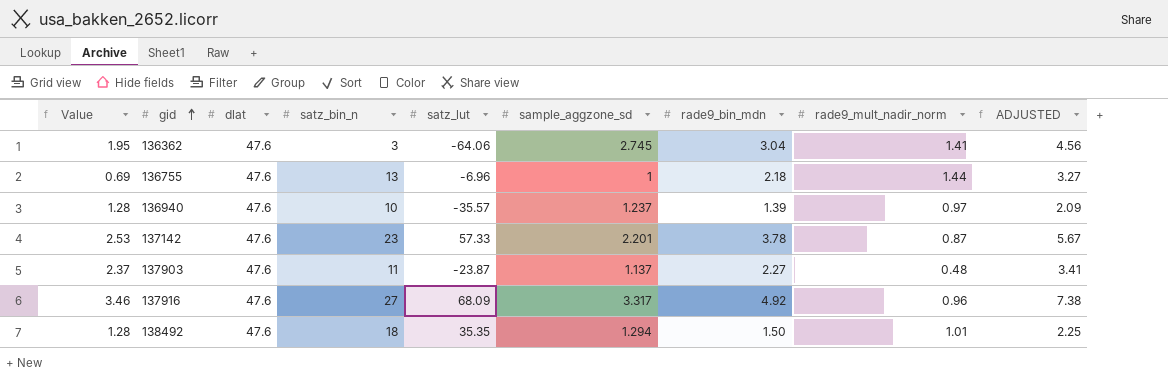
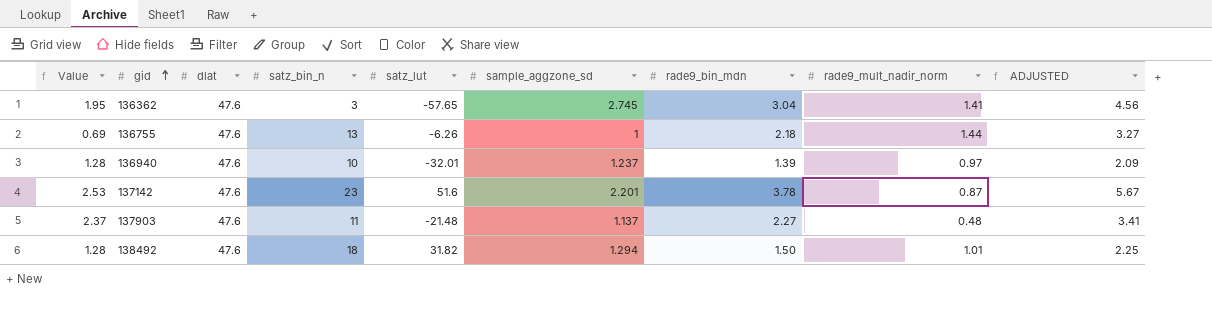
row 137916: 3.46 | 47.6 | 27 | 68.09 | 3.317 | 4.92 | 0.96 | 7.38 -> none
136362 | satz_lut: -64.06 -> -57.65
136755 | satz_lut: -6.96 -> -6.26
136940 | satz_lut: -35.57 -> -32.01
137142 | satz_lut: 57.33 -> 51.6
137903 | satz_lut: -23.87 -> -21.48
138492 | satz_lut: 35.35 -> 31.82

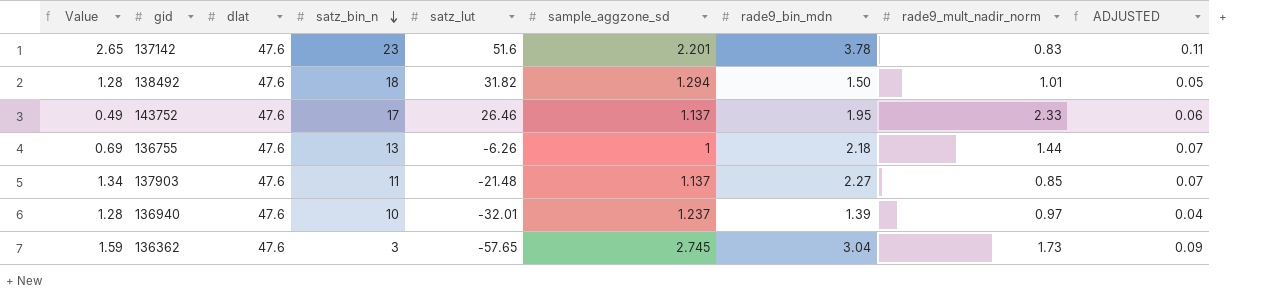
row order: gid ascending -> satz_bin_n descending
column ADJUSTED | formula: [rade9_bin_mdn] * 1.5 -> [rade9_bin_mdn] * 0.03
137142 | Value: 2.53 -> 2.65
137142 | rade9_mult_nadir_norm: 0.87 -> 0.83
row 143752: none -> 0.49 | 47.6 | 17 | 26.46 | 1.137 | 1.95 | 2.33 | 0.06
137903 | Value: 2.37 -> 1.34
137903 | rade9_mult_nadir_norm: 0.48 -> 0.85
136362 | Value: 1.95 -> 1.59
136362 | rade9_mult_nadir_norm: 1.41 -> 1.73

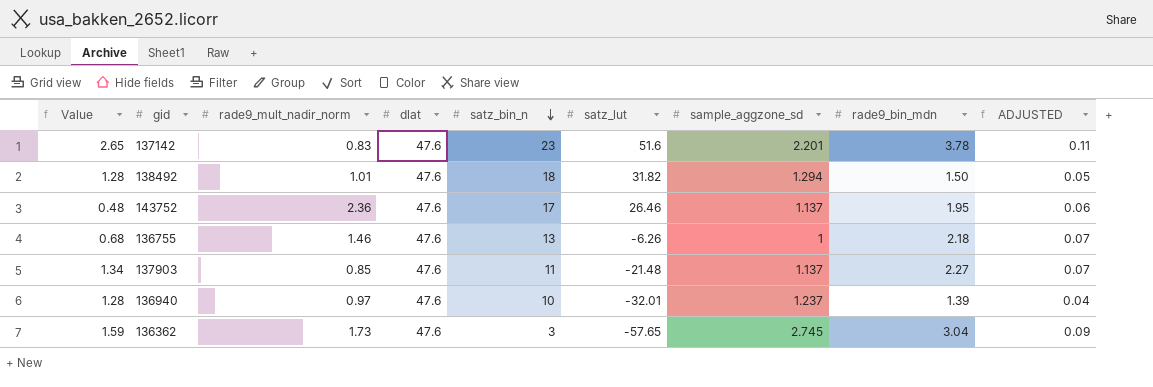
column rade9_mult_nadir_norm | position: 8 -> 3
143752 | Value: 0.49 -> 0.48
143752 | rade9_mult_nadir_norm: 2.33 -> 2.36
136755 | Value: 0.69 -> 0.68
136755 | rade9_mult_nadir_norm: 1.44 -> 1.46

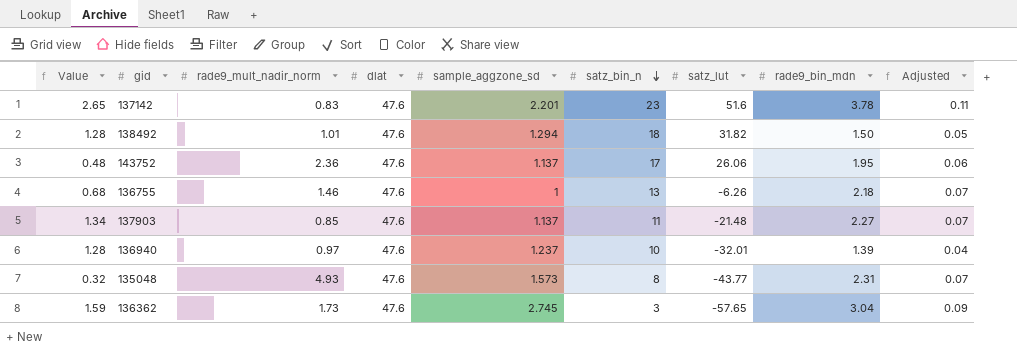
column sample_aggzone_sd | position: 7 -> 5
column name: ADJUSTED -> Adjusted
143752 | satz_lut: 26.46 -> 26.06
row 135048: none -> 0.32 | 4.93 | 47.6 | 1.573 | 8 | -43.77 | 2.31 | 0.07

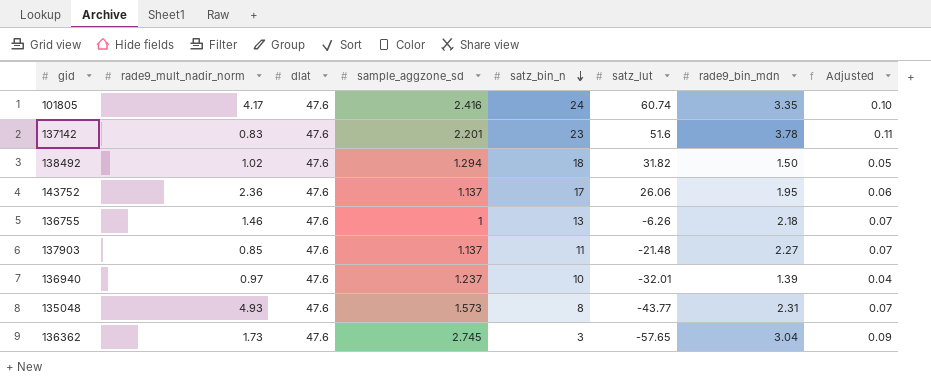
column Value | formula: [sample_aggzone_sd] / [rade9_mult_nadir_norm] -> none
row 101805: none -> 4.17 | 47.6 | 2.416 | 24 | 60.74 | 3.35 | 0.10
138492 | rade9_mult_nadir_norm: 1.01 -> 1.02

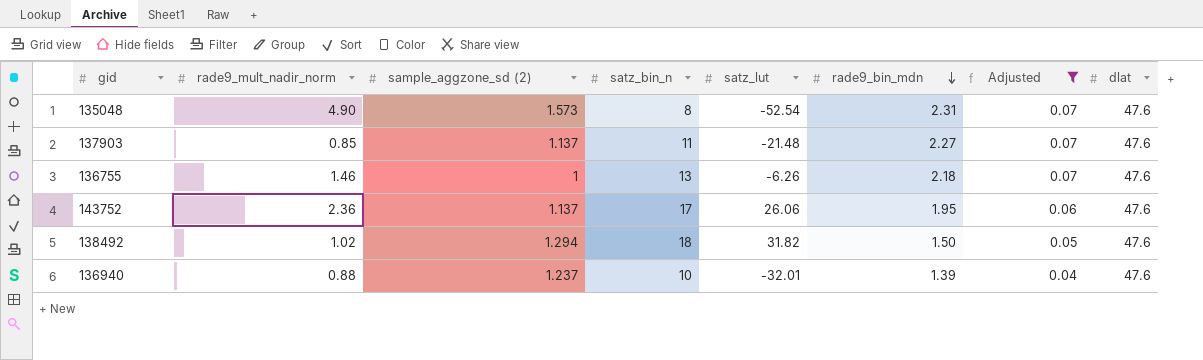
filter: none -> Adjusted <= 0.07
row order: satz_bin_n descending -> rade9_bin_mdn descending
column name: sample_aggzone_sd -> sample_aggzone_sd (2)
column dlat | position: 3 -> 8
135048 | rade9_mult_nadir_norm: 4.93 -> 4.90
135048 | satz_lut: -43.77 -> -52.54
136940 | rade9_mult_nadir_norm: 0.97 -> 0.88

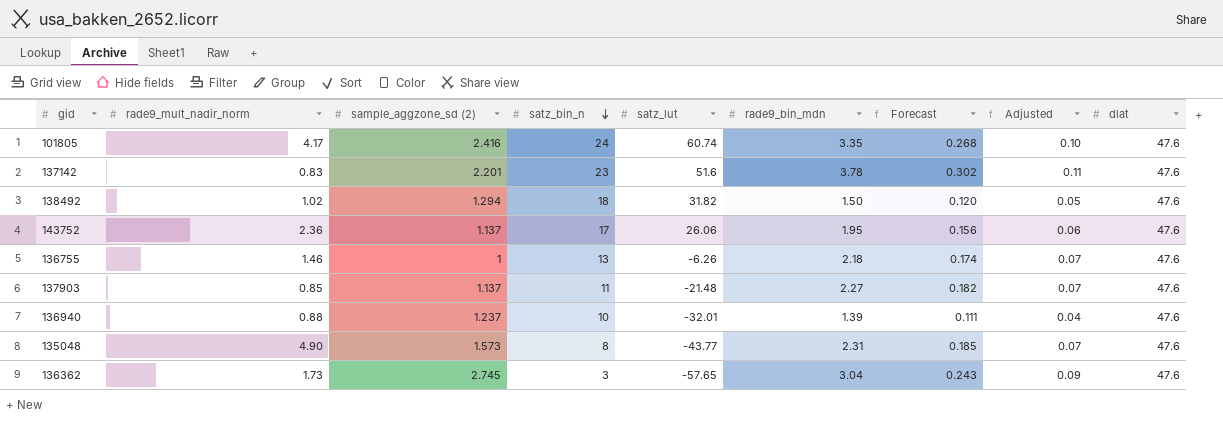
filter: Adjusted <= 0.07 -> none
row order: rade9_bin_mdn descending -> satz_bin_n descending
column Forecast | formula: none -> [rade9_bin_mdn] * 0.08
135048 | satz_lut: -52.54 -> -43.77

